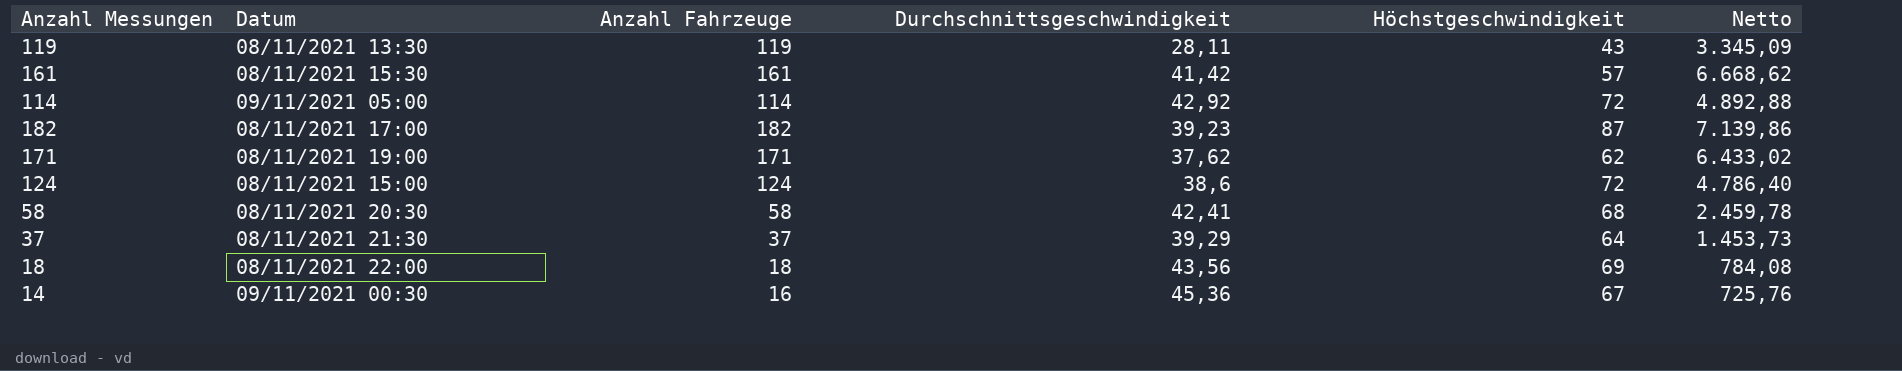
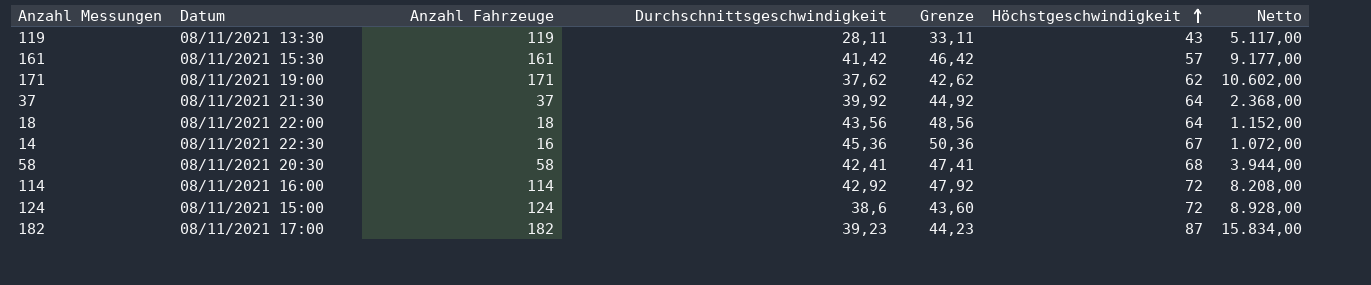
row order: none -> Höchstgeschwindigkeit ascending
column Grenze | formula: none -> [Durchschnittsgeschwindigkeit] + 5
column Netto | formula: [Anzahl Fahrzeuge] * [Durchschnittsgeschwindigkeit] -> [Anzahl Fahrzeuge] * [Höchstgeschwindigkeit]
37 | Durchschnittsgeschwindigkeit: 39,29 -> 39,92
18 | Höchstgeschwindigkeit: 69 -> 64
14 | Datum: 09/11/2021 00:30 -> 08/11/2021 22:30
114 | Datum: 09/11/2021 05:00 -> 08/11/2021 16:00

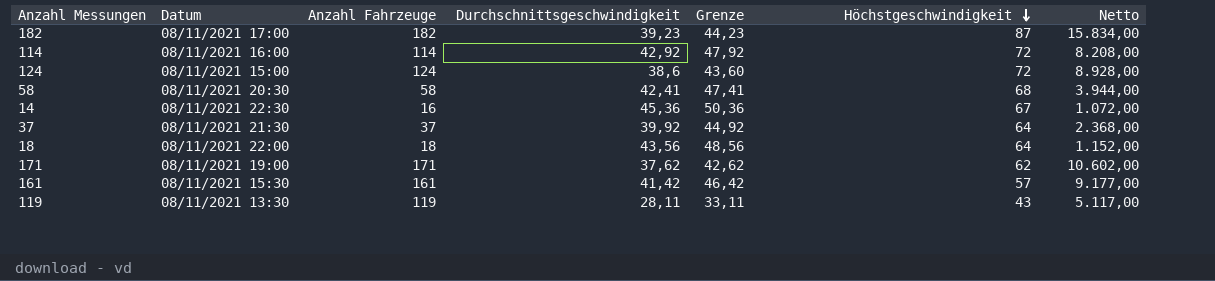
row order: Höchstgeschwindigkeit ascending -> Höchstgeschwindigkeit descending

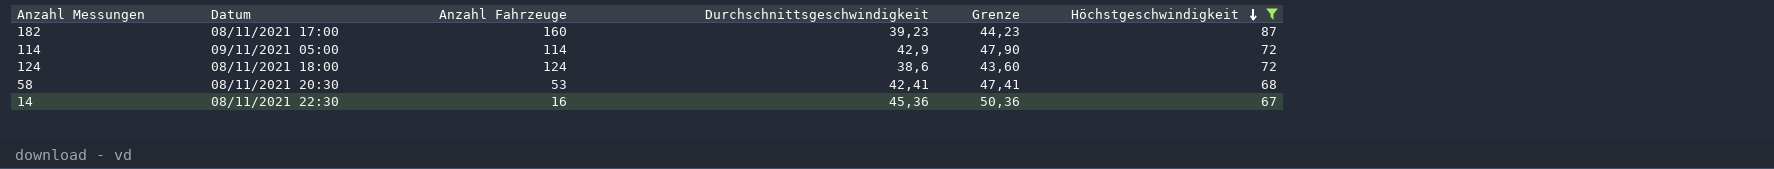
filter: none -> Höchstgeschwindigkeit >= 67
column Netto | formula: [Anzahl Fahrzeuge] * [Höchstgeschwindigkeit] -> none
182 | Anzahl Fahrzeuge: 182 -> 160
114 | Datum: 08/11/2021 16:00 -> 09/11/2021 05:00
114 | Durchschnittsgeschwindigkeit: 42,92 -> 42,9
114 | Grenze: 47,92 -> 47,90
124 | Datum: 08/11/2021 15:00 -> 08/11/2021 18:00
58 | Anzahl Fahrzeuge: 58 -> 53

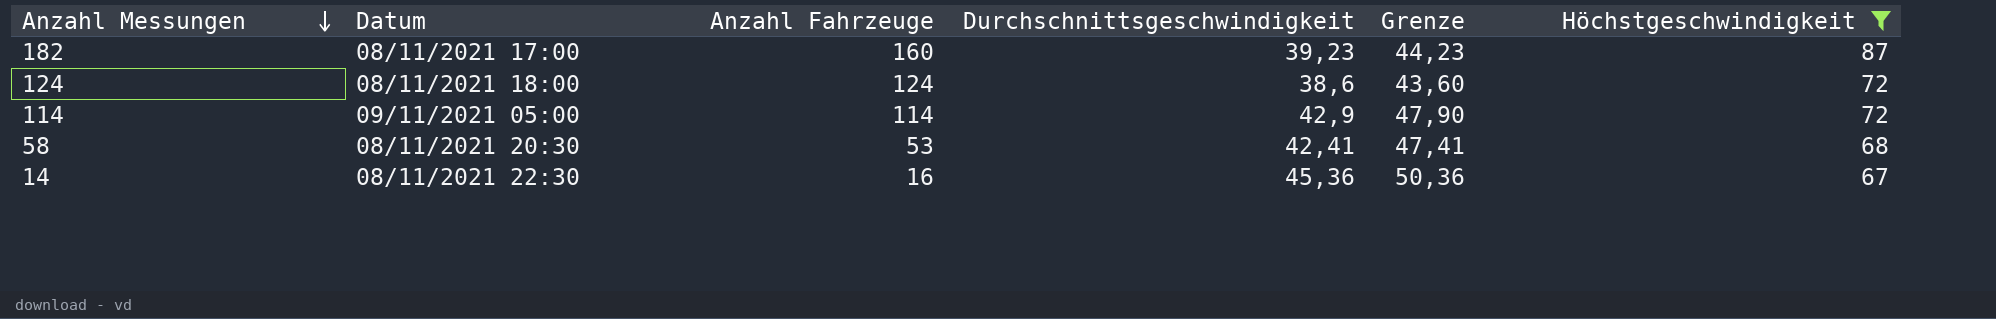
row order: Höchstgeschwindigkeit descending -> Anzahl Messungen descending

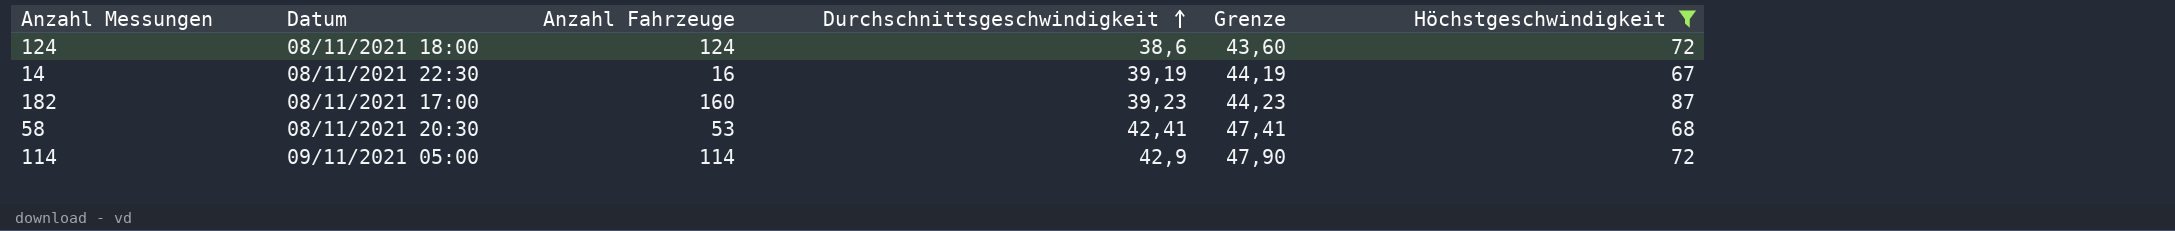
row order: Anzahl Messungen descending -> Durchschnittsgeschwindigkeit ascending
14 | Durchschnittsgeschwindigkeit: 45,36 -> 39,19
14 | Grenze: 50,36 -> 44,19

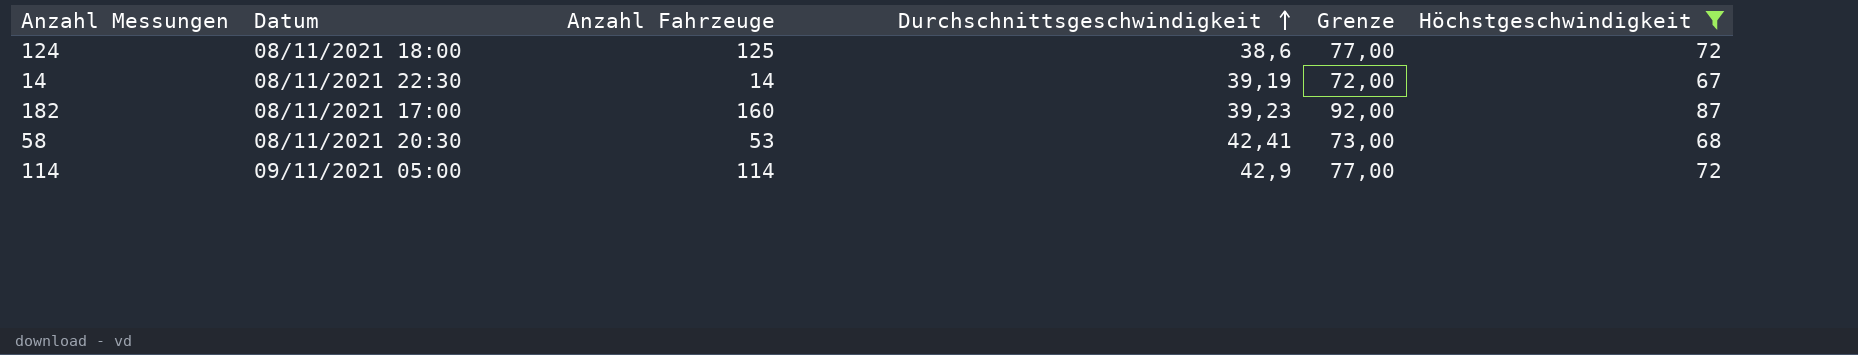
column Grenze | formula: [Durchschnittsgeschwindigkeit] + 5 -> [Höchstgeschwindigkeit] + 5
124 | Anzahl Fahrzeuge: 124 -> 125
14 | Anzahl Fahrzeuge: 16 -> 14

